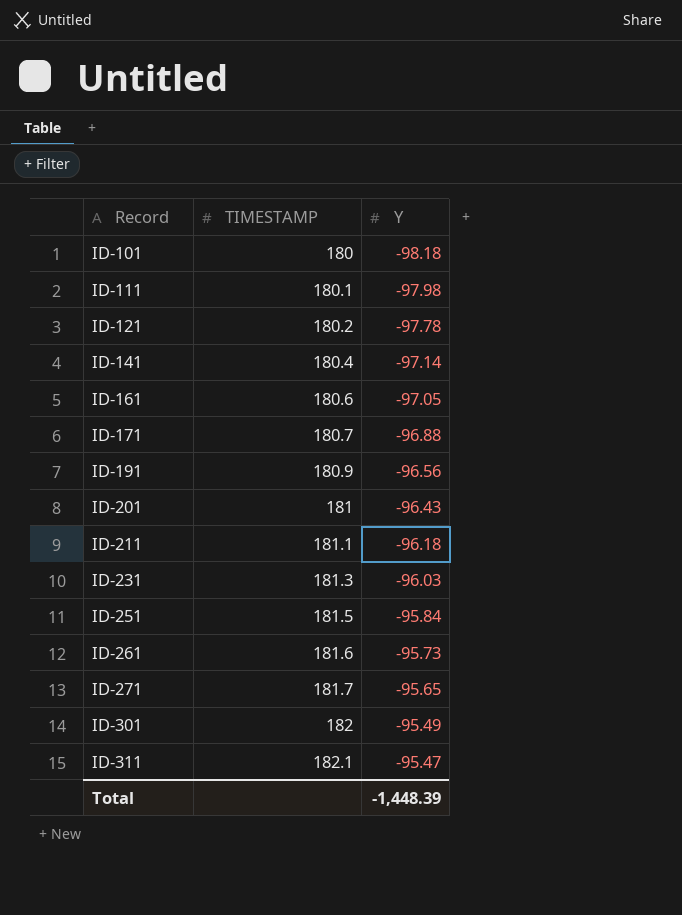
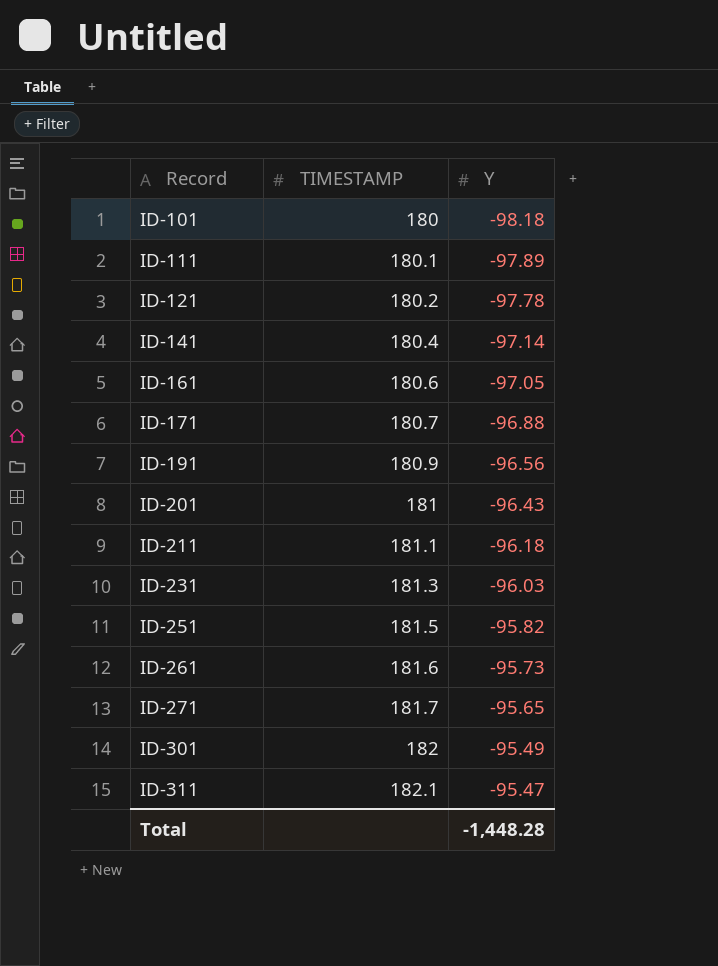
ID-111 | Y: -97.98 -> -97.89
ID-251 | Y: -95.84 -> -95.82
Total | Y: -1,448.39 -> -1,448.28

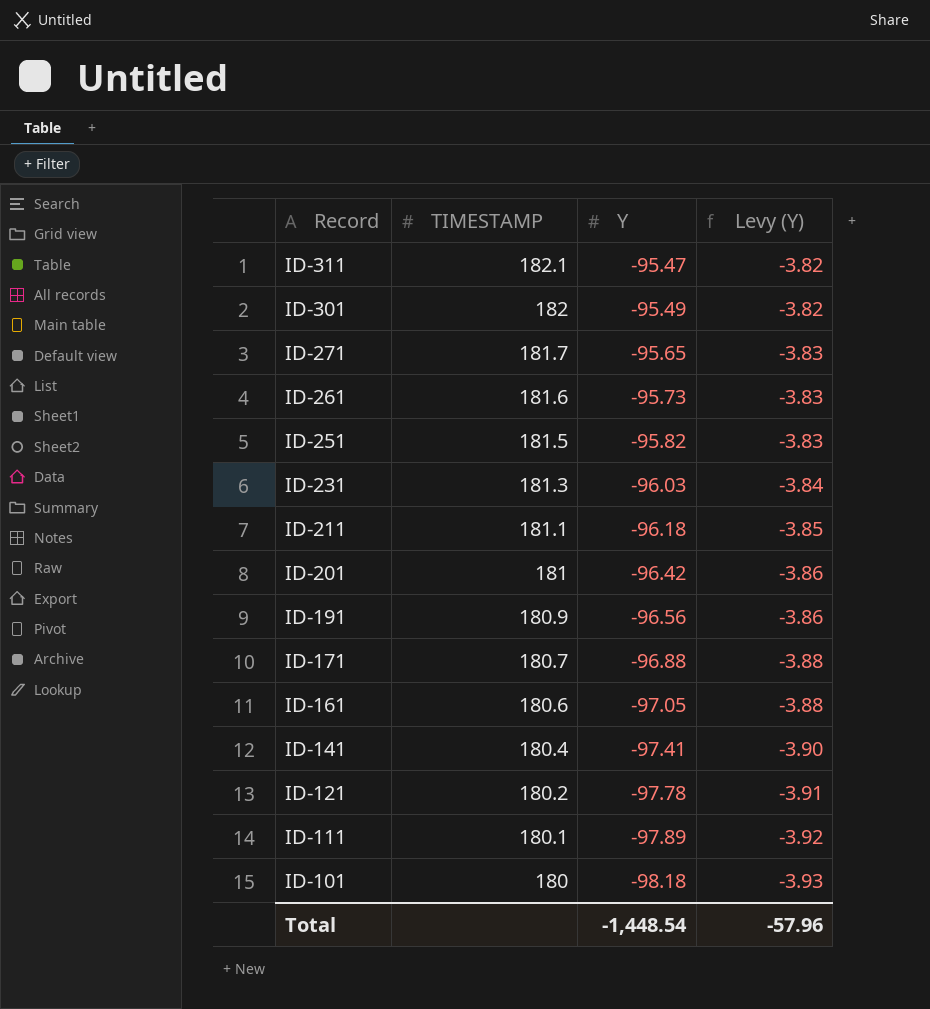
row order: Record ascending -> Record descending
column Levy (Y) | formula: none -> [Y] * 0.04
ID-201 | Y: -96.43 -> -96.42
ID-141 | Y: -97.14 -> -97.41
Total | Y: -1,448.28 -> -1,448.54

